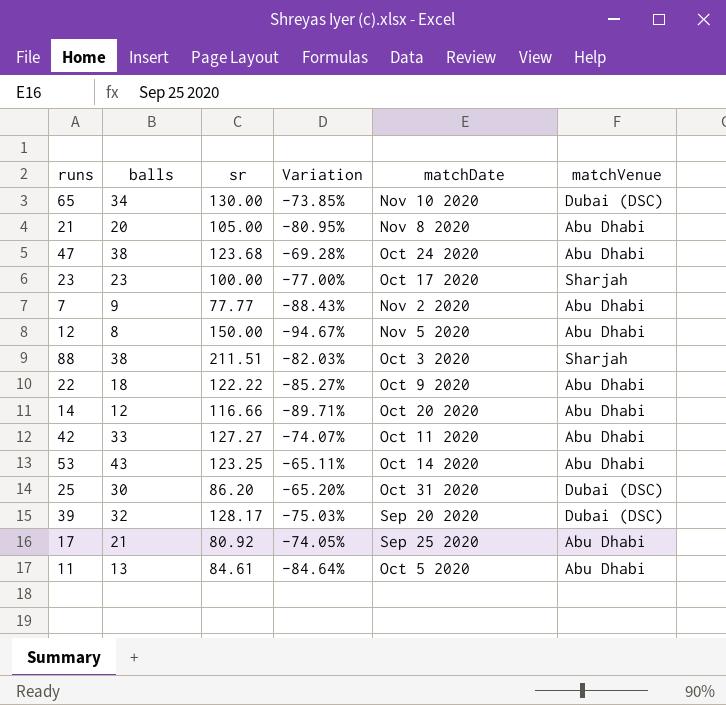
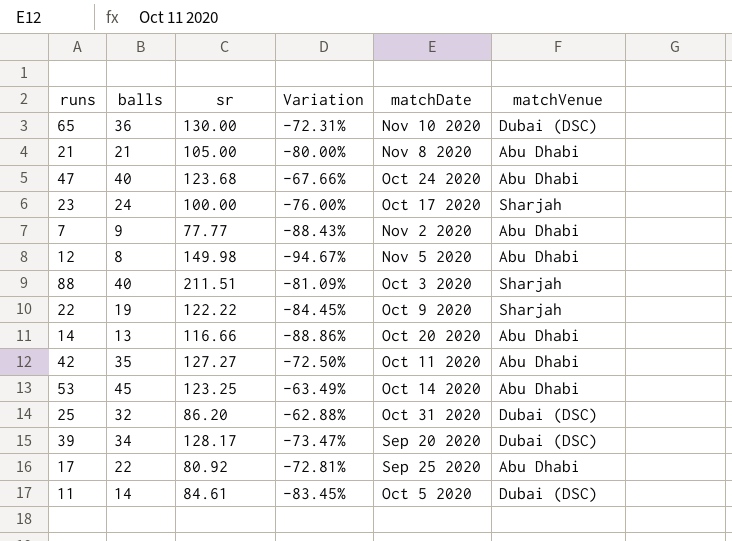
65 | balls: 34 -> 36
65 | Variation: -73.85% -> -72.31%
21 | balls: 20 -> 21
21 | Variation: -80.95% -> -80.00%
47 | balls: 38 -> 40
47 | Variation: -69.28% -> -67.66%
23 | balls: 23 -> 24
23 | Variation: -77.00% -> -76.00%
12 | sr: 150.00 -> 149.98
88 | balls: 38 -> 40
88 | Variation: -82.03% -> -81.09%
22 | balls: 18 -> 19
22 | Variation: -85.27% -> -84.45%
22 | matchVenue: Abu Dhabi -> Sharjah
14 | balls: 12 -> 13
14 | Variation: -89.71% -> -88.86%
42 | balls: 33 -> 35
42 | Variation: -74.07% -> -72.50%
53 | balls: 43 -> 45
53 | Variation: -65.11% -> -63.49%
25 | balls: 30 -> 32
25 | Variation: -65.20% -> -62.88%
39 | balls: 32 -> 34
39 | Variation: -75.03% -> -73.47%
17 | balls: 21 -> 22
17 | Variation: -74.05% -> -72.81%
11 | balls: 13 -> 14
11 | Variation: -84.64% -> -83.45%
11 | matchVenue: Abu Dhabi -> Dubai (DSC)

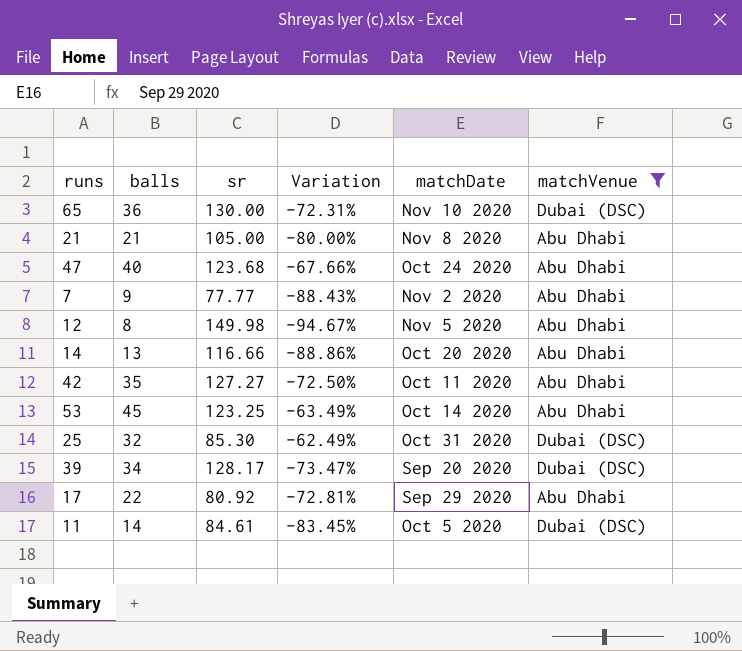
filter: none -> matchVenue != Sharjah
25 | sr: 86.20 -> 85.30
25 | Variation: -62.88% -> -62.49%
17 | matchDate: Sep 25 2020 -> Sep 29 2020

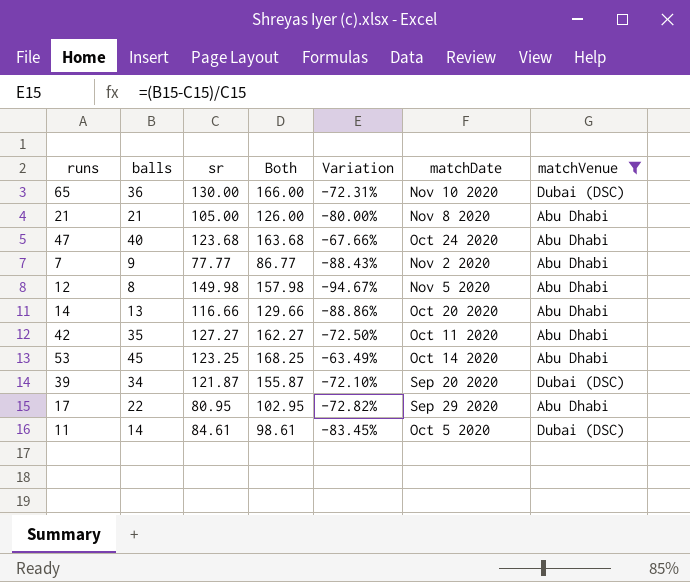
column Both | formula: none -> [balls] + [sr]
row 25: 32 | 85.30 | -62.49% | Oct 31 2020 | Dubai (DSC) -> none
39 | sr: 128.17 -> 121.87
39 | Variation: -73.47% -> -72.10%
17 | sr: 80.92 -> 80.95
17 | Variation: -72.81% -> -72.82%

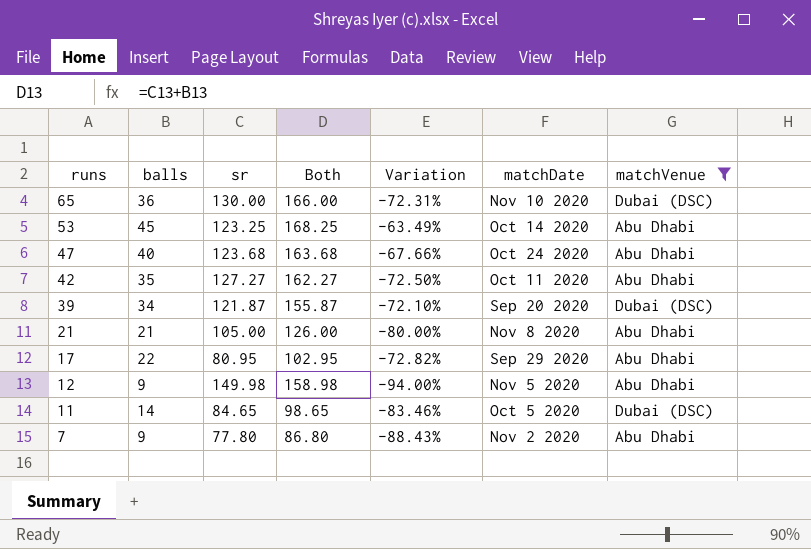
row order: none -> runs descending
row 14: 13 | 116.66 | 129.66 | -88.86% | Oct 20 2020 | Abu Dhabi -> none
12 | balls: 8 -> 9
12 | Both: 157.98 -> 158.98
12 | Variation: -94.67% -> -94.00%
11 | sr: 84.61 -> 84.65
11 | Both: 98.61 -> 98.65
11 | Variation: -83.45% -> -83.46%
7 | sr: 77.77 -> 77.80
7 | Both: 86.77 -> 86.80

